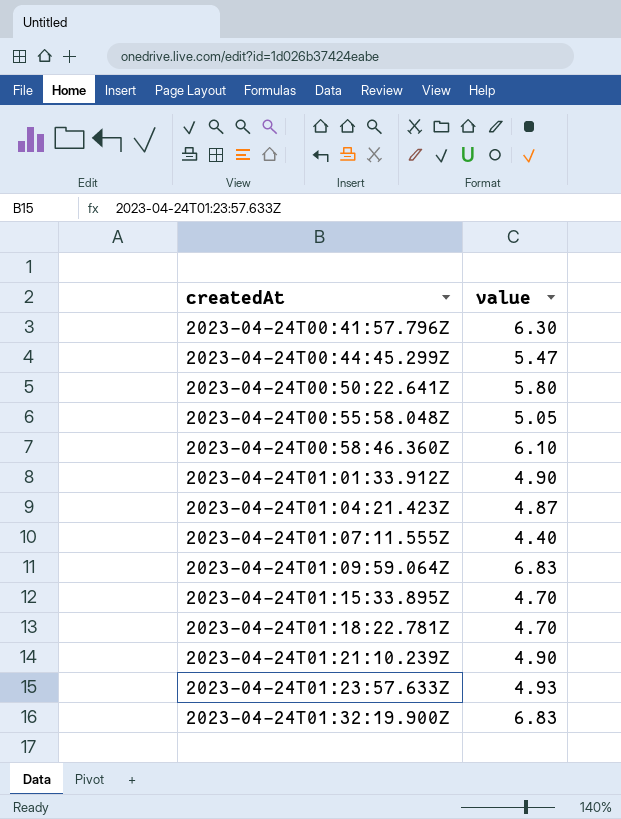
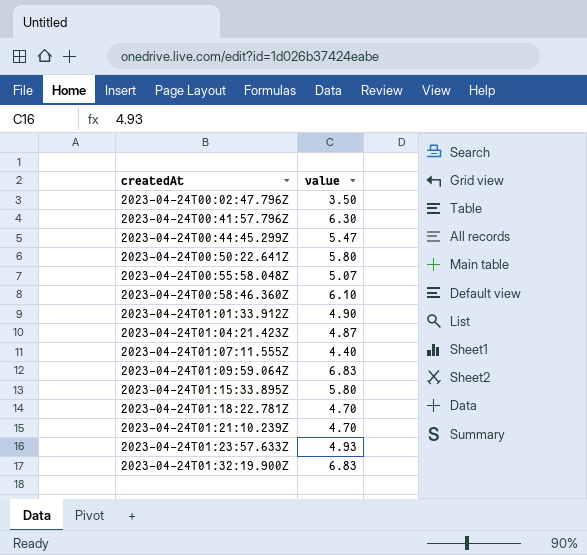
row 2023-04-24T00:02:47.796Z: none -> 3.50
2023-04-24T00:55:58.048Z | value: 5.05 -> 5.07
2023-04-24T01:15:33.895Z | value: 4.70 -> 5.80
2023-04-24T01:21:10.239Z | value: 4.90 -> 4.70

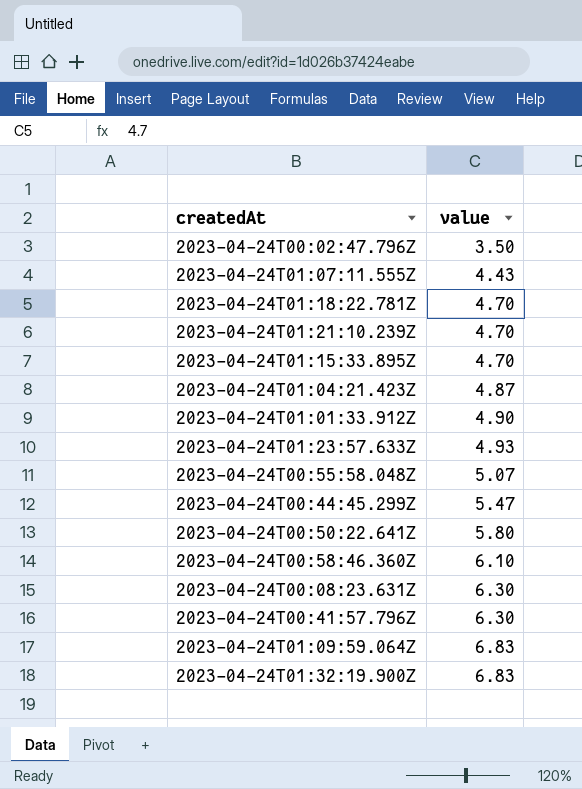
row order: createdAt ascending -> value ascending
2023-04-24T01:07:11.555Z | value: 4.40 -> 4.43
2023-04-24T01:15:33.895Z | value: 5.80 -> 4.70
row 2023-04-24T00:08:23.631Z: none -> 6.30

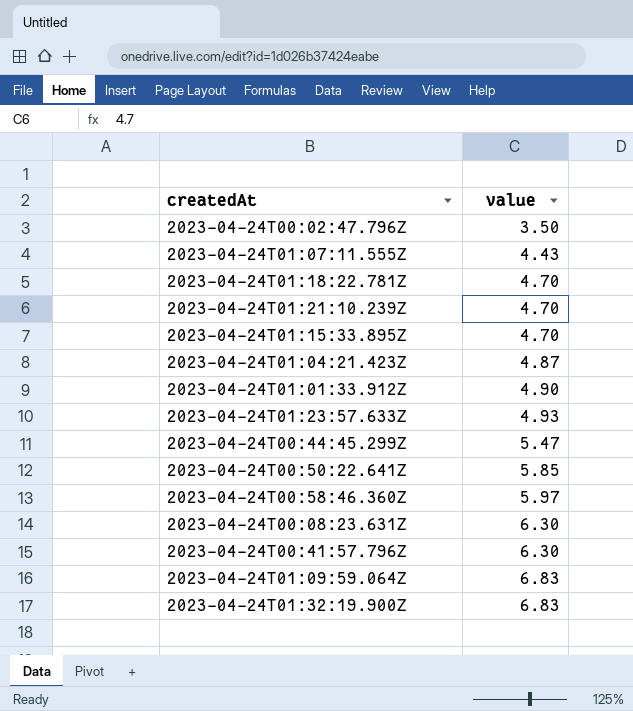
row 2023-04-24T00:55:58.048Z: 5.07 -> none
2023-04-24T00:50:22.641Z | value: 5.80 -> 5.85
2023-04-24T00:58:46.360Z | value: 6.10 -> 5.97

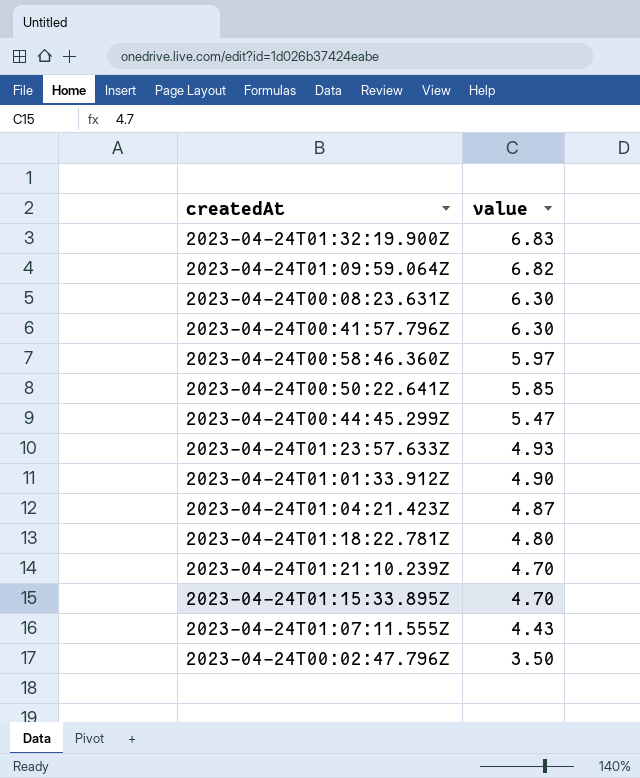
row order: value ascending -> value descending
2023-04-24T01:09:59.064Z | value: 6.83 -> 6.82
2023-04-24T01:18:22.781Z | value: 4.70 -> 4.80

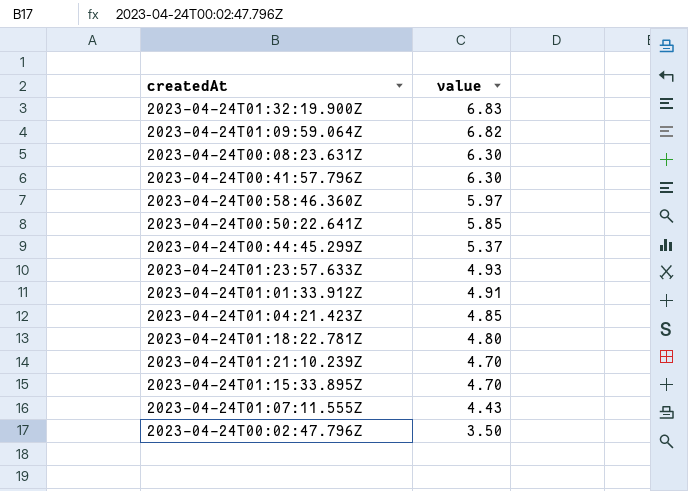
2023-04-24T00:44:45.299Z | value: 5.47 -> 5.37
2023-04-24T01:01:33.912Z | value: 4.90 -> 4.91
2023-04-24T01:04:21.423Z | value: 4.87 -> 4.85

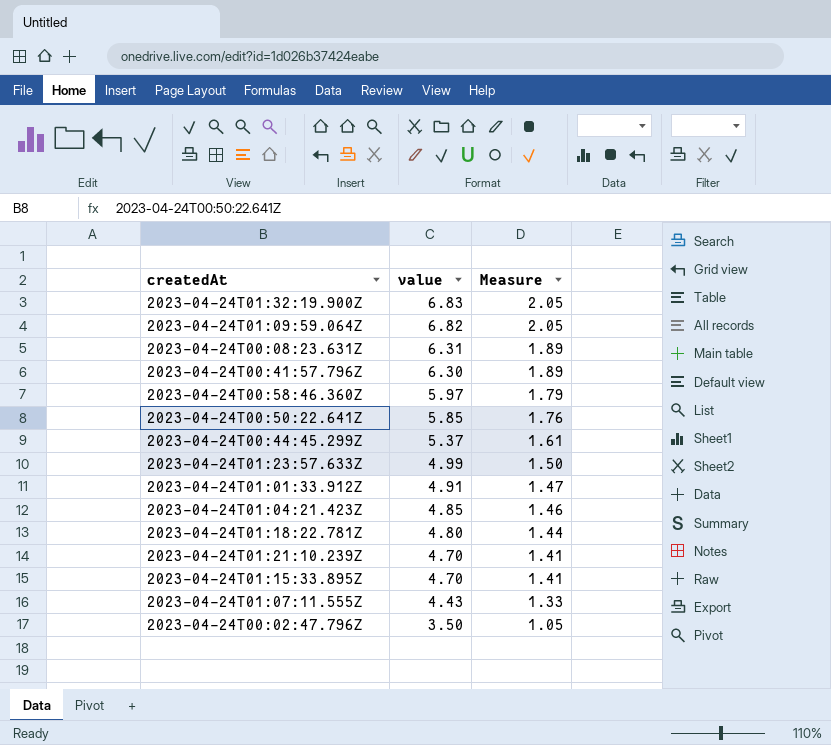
column Measure | formula: none -> [value] * 0.3
2023-04-24T00:08:23.631Z | value: 6.30 -> 6.31
2023-04-24T01:23:57.633Z | value: 4.93 -> 4.99

